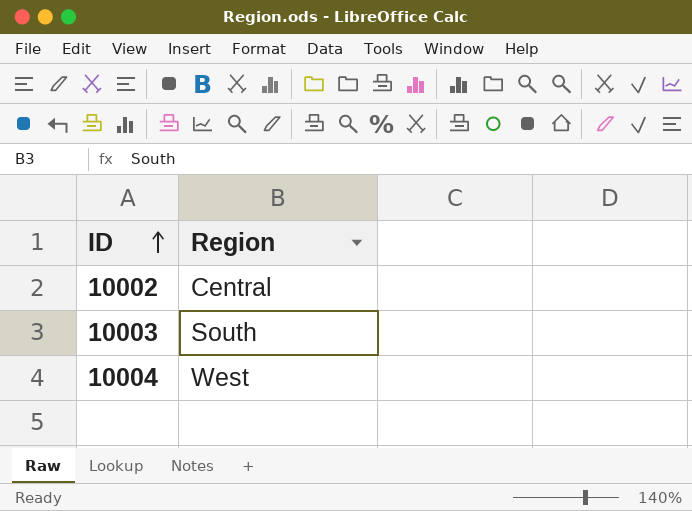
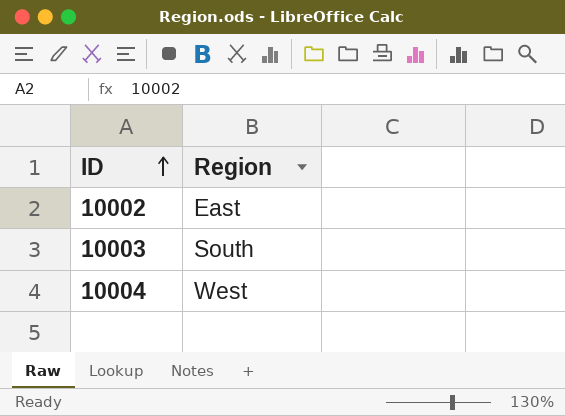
10002 | Region: Central -> East

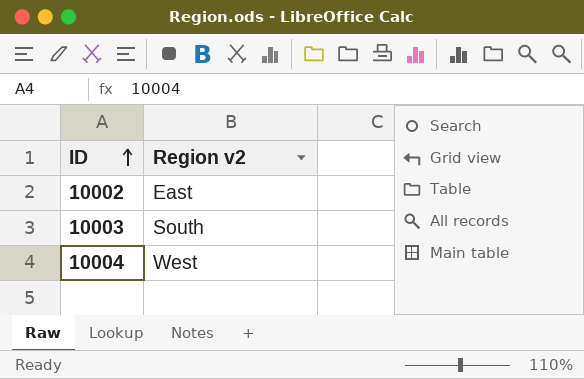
column name: Region -> Region v2

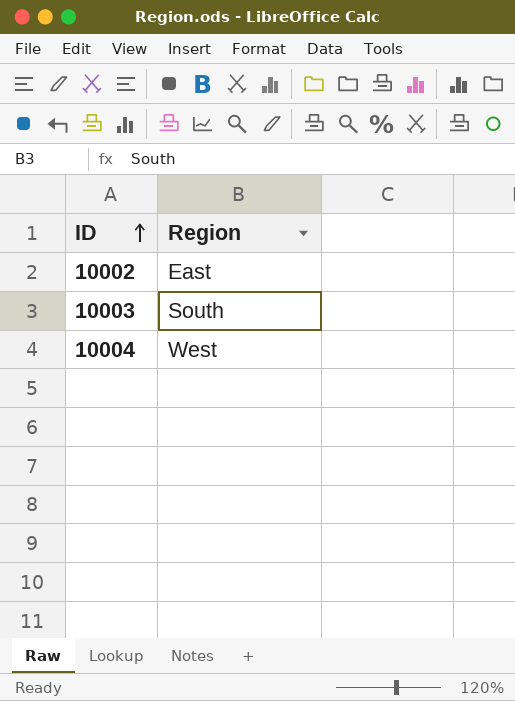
column name: Region v2 -> Region

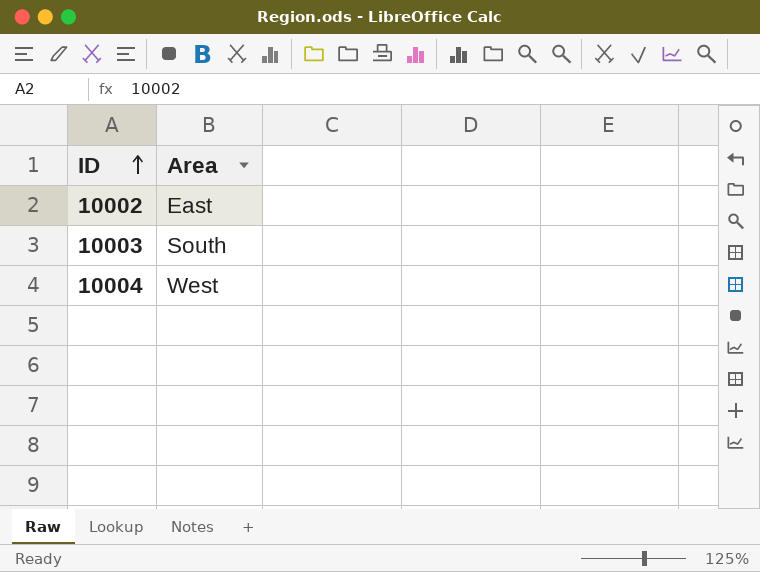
column name: Region -> Area

